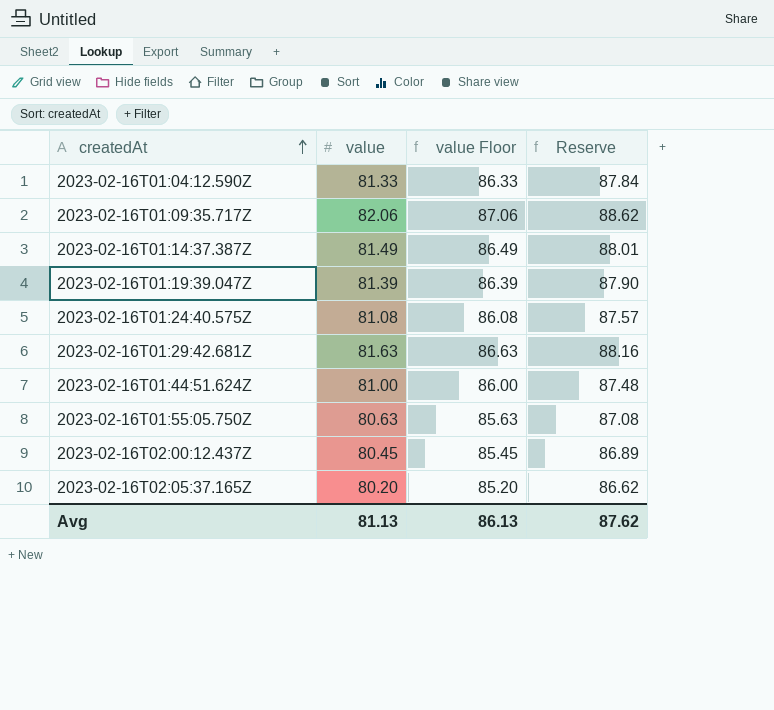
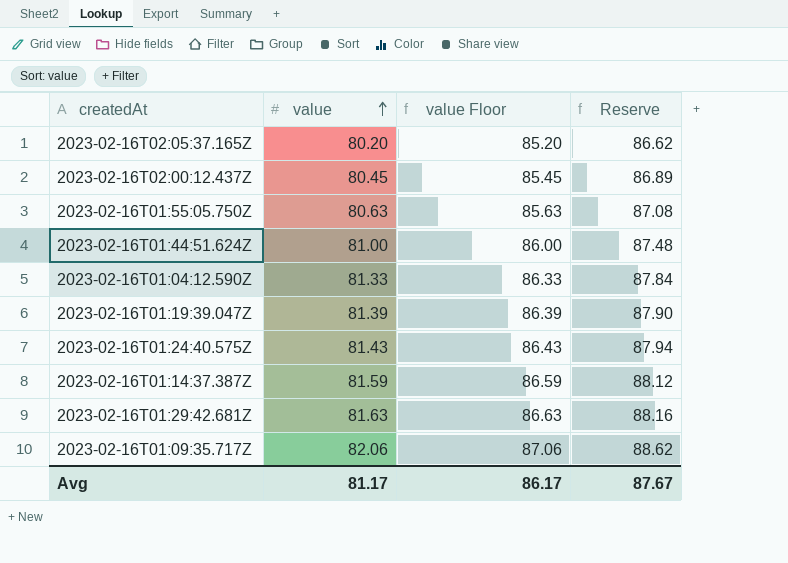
row order: createdAt ascending -> value ascending
2023-02-16T01:24:40.575Z | value: 81.08 -> 81.43
2023-02-16T01:24:40.575Z | value Floor: 86.08 -> 86.43
2023-02-16T01:24:40.575Z | Reserve: 87.57 -> 87.94
2023-02-16T01:14:37.387Z | value: 81.49 -> 81.59
2023-02-16T01:14:37.387Z | value Floor: 86.49 -> 86.59
2023-02-16T01:14:37.387Z | Reserve: 88.01 -> 88.12
Avg | value: 81.13 -> 81.17
Avg | value Floor: 86.13 -> 86.17
Avg | Reserve: 87.62 -> 87.67

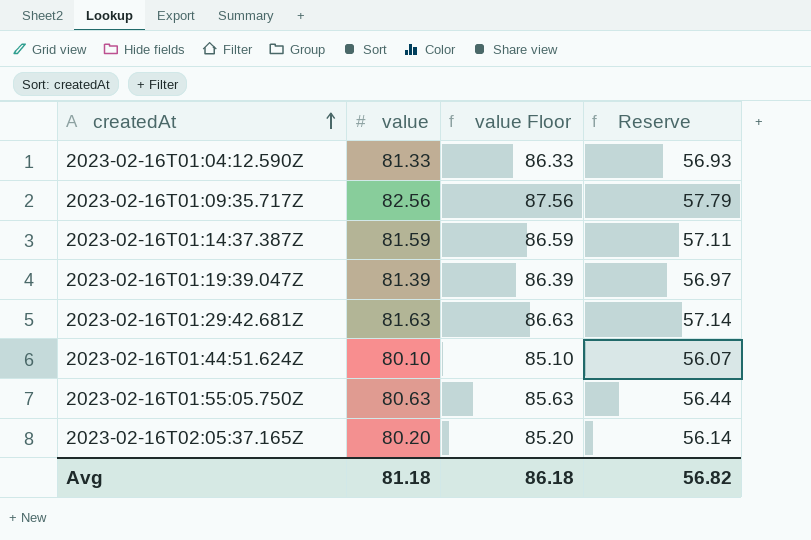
row order: value ascending -> createdAt ascending
column Reserve | formula: [value] * 1.08 -> [value] * 0.7
row 2023-02-16T02:00:12.437Z: 80.45 | 85.45 | 86.89 -> none
row 2023-02-16T01:24:40.575Z: 81.43 | 86.43 | 87.94 -> none
2023-02-16T01:09:35.717Z | value: 82.06 -> 82.56
2023-02-16T01:09:35.717Z | value Floor: 87.06 -> 87.56
2023-02-16T01:44:51.624Z | value: 81.00 -> 80.10
2023-02-16T01:44:51.624Z | value Floor: 86.00 -> 85.10
Avg | value: 81.17 -> 81.18
Avg | value Floor: 86.17 -> 86.18
Avg | Reserve: 87.67 -> 56.82

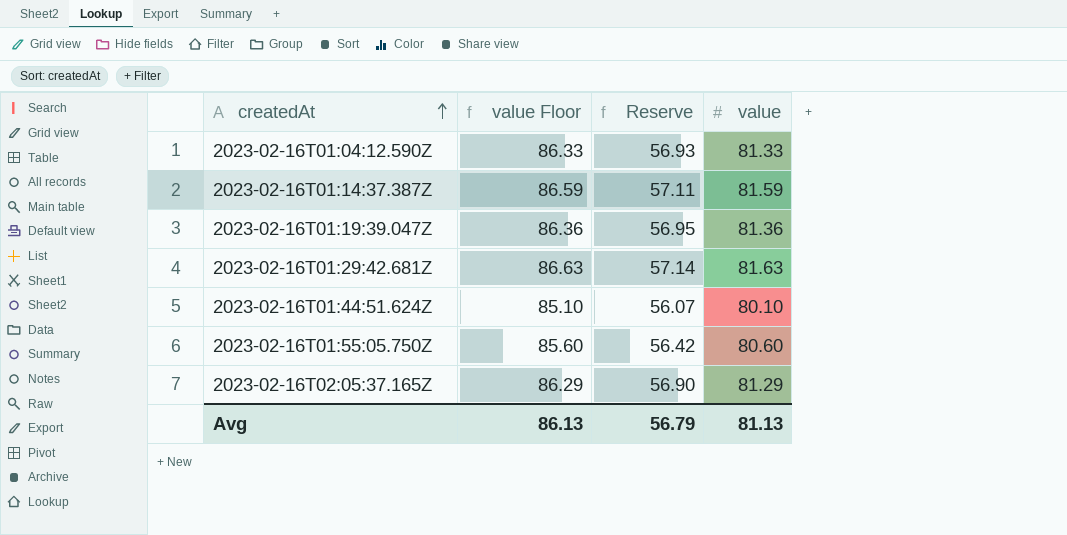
column value | position: 2 -> 4
row 2023-02-16T01:09:35.717Z: 82.56 | 87.56 | 57.79 -> none
2023-02-16T01:19:39.047Z | value Floor: 86.39 -> 86.36
2023-02-16T01:19:39.047Z | Reserve: 56.97 -> 56.95
2023-02-16T01:19:39.047Z | value: 81.39 -> 81.36
2023-02-16T01:55:05.750Z | value Floor: 85.63 -> 85.60
2023-02-16T01:55:05.750Z | Reserve: 56.44 -> 56.42
2023-02-16T01:55:05.750Z | value: 80.63 -> 80.60
2023-02-16T02:05:37.165Z | value Floor: 85.20 -> 86.29
2023-02-16T02:05:37.165Z | Reserve: 56.14 -> 56.90
2023-02-16T02:05:37.165Z | value: 80.20 -> 81.29
Avg | value Floor: 86.18 -> 86.13
Avg | Reserve: 56.82 -> 56.79
Avg | value: 81.18 -> 81.13

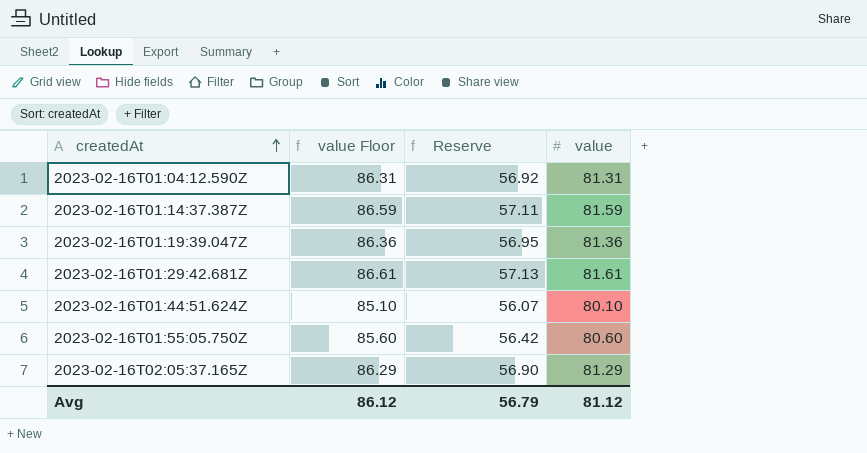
2023-02-16T01:04:12.590Z | value Floor: 86.33 -> 86.31
2023-02-16T01:04:12.590Z | Reserve: 56.93 -> 56.92
2023-02-16T01:04:12.590Z | value: 81.33 -> 81.31
2023-02-16T01:29:42.681Z | value Floor: 86.63 -> 86.61
2023-02-16T01:29:42.681Z | Reserve: 57.14 -> 57.13
2023-02-16T01:29:42.681Z | value: 81.63 -> 81.61
Avg | value Floor: 86.13 -> 86.12
Avg | value: 81.13 -> 81.12

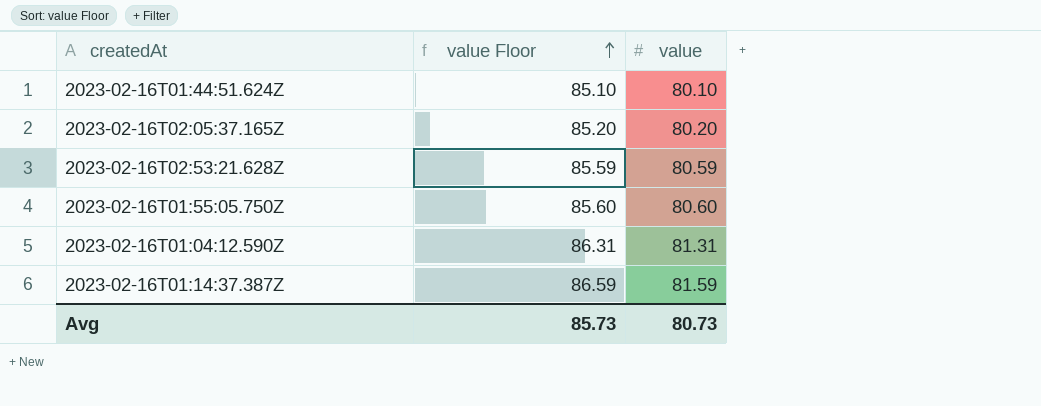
row order: createdAt ascending -> value Floor ascending
column Reserve | formula: [value] * 0.7 -> none
row 2023-02-16T01:19:39.047Z: 86.36 | 56.95 | 81.36 -> none
row 2023-02-16T01:29:42.681Z: 86.61 | 57.13 | 81.61 -> none
2023-02-16T02:05:37.165Z | value Floor: 86.29 -> 85.20
2023-02-16T02:05:37.165Z | value: 81.29 -> 80.20
row 2023-02-16T02:53:21.628Z: none -> 85.59 | 80.59
Avg | value Floor: 86.12 -> 85.73
Avg | value: 81.12 -> 80.73

